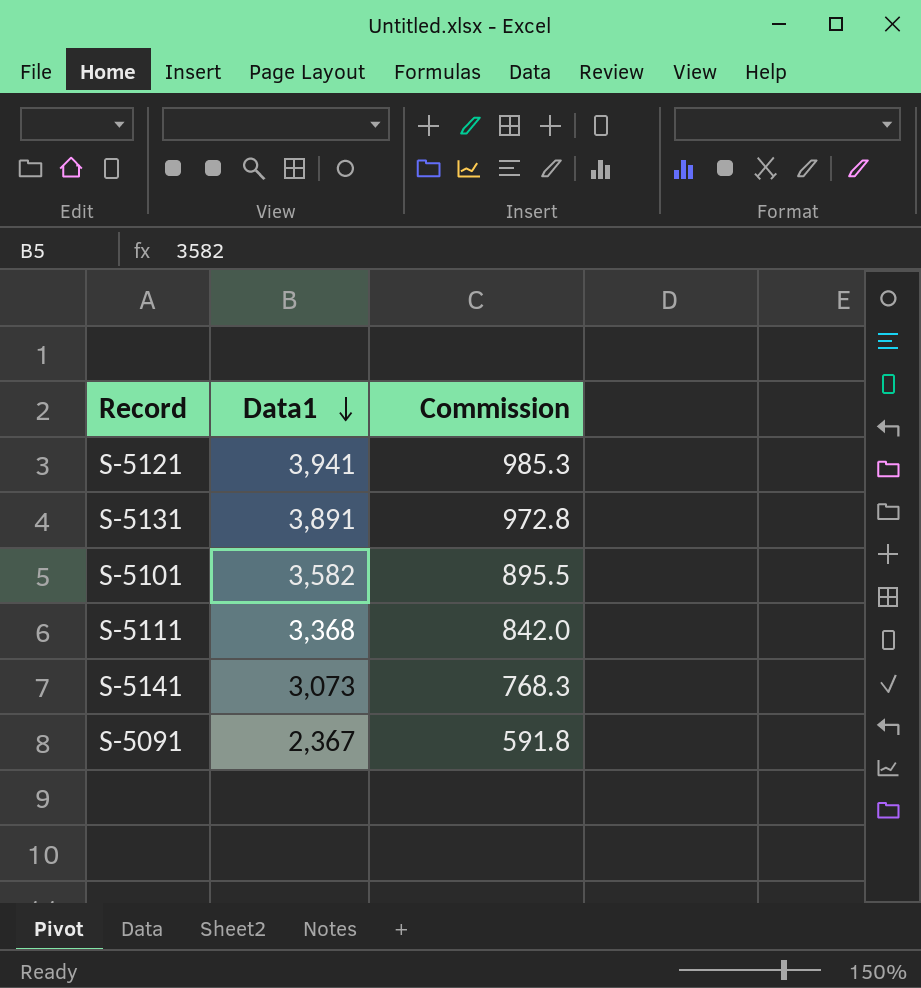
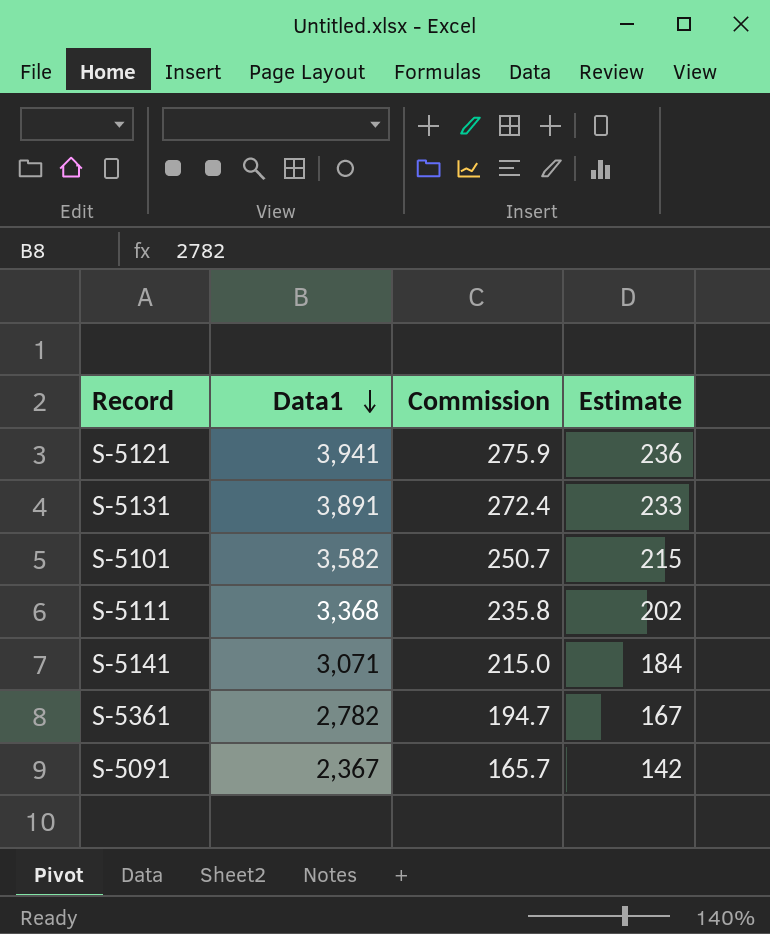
column Commission | formula: [Data1] * 0.25 -> [Data1] * 0.07
column Estimate | formula: none -> [Data1] * 0.06
S-5141 | Data1: 3,073 -> 3,071
row S-5361: none -> 2,782 | 194.7 | 167

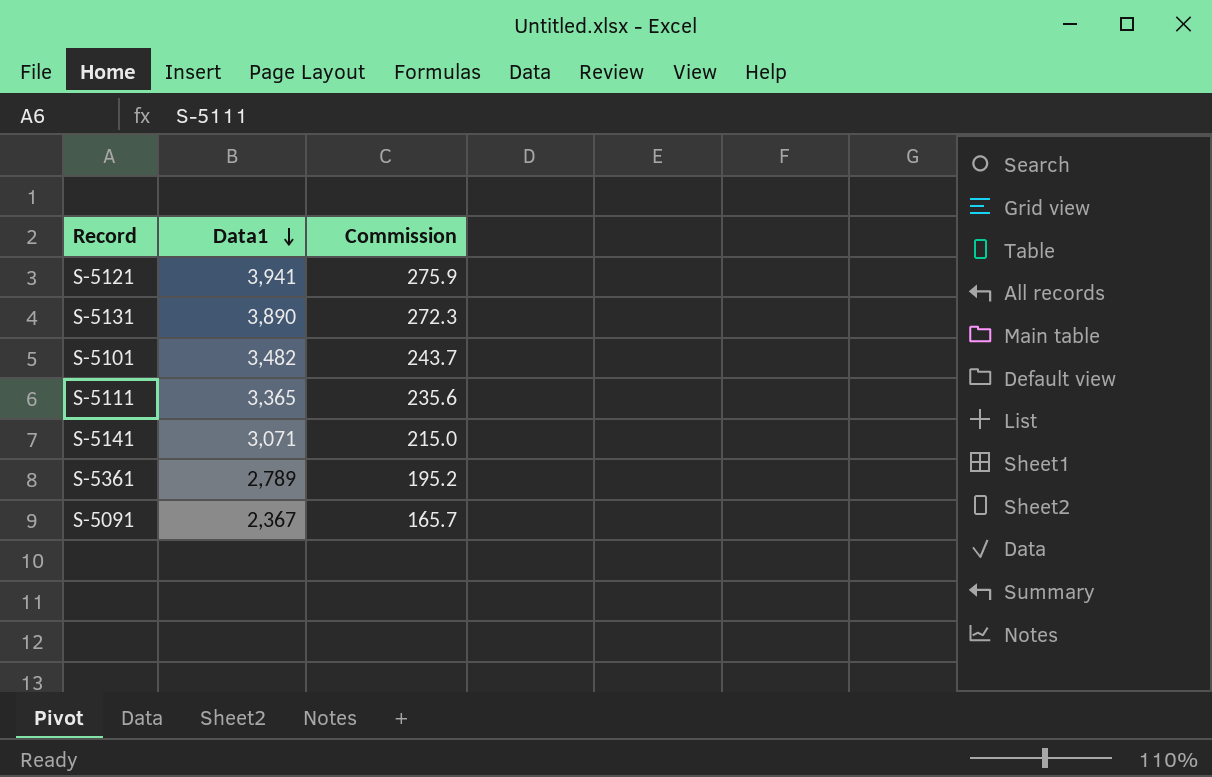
column Estimate | formula: [Data1] * 0.06 -> none
S-5131 | Data1: 3,891 -> 3,890
S-5131 | Commission: 272.4 -> 272.3
S-5101 | Data1: 3,582 -> 3,482
S-5101 | Commission: 250.7 -> 243.7
S-5111 | Data1: 3,368 -> 3,365
S-5111 | Commission: 235.8 -> 235.6
S-5361 | Data1: 2,782 -> 2,789
S-5361 | Commission: 194.7 -> 195.2

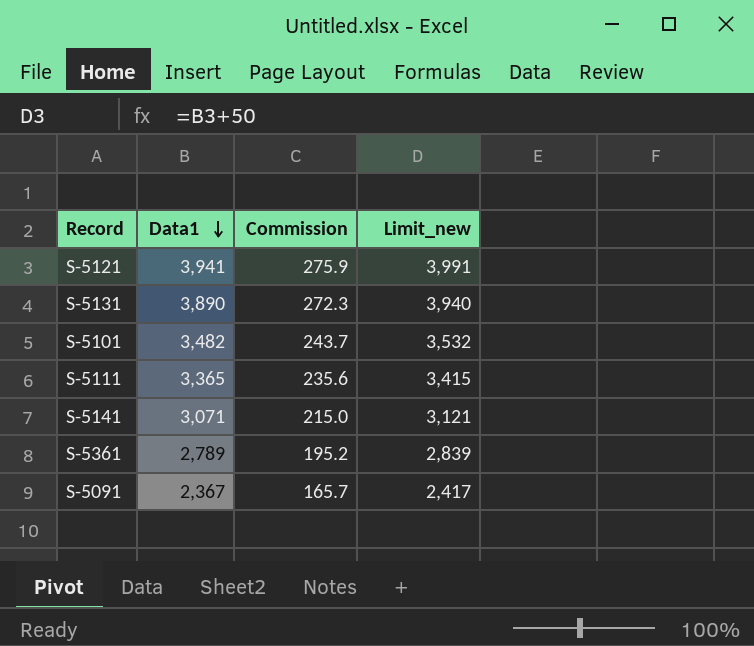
column Limit_new | formula: none -> [Data1] + 50

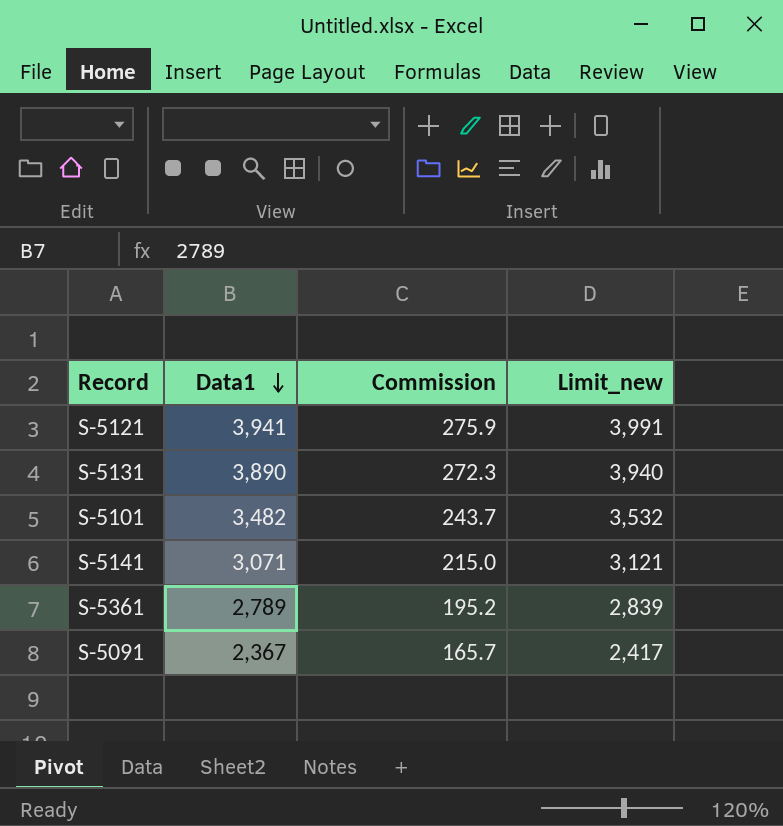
row S-5111: 3,365 | 235.6 | 3,415 -> none

